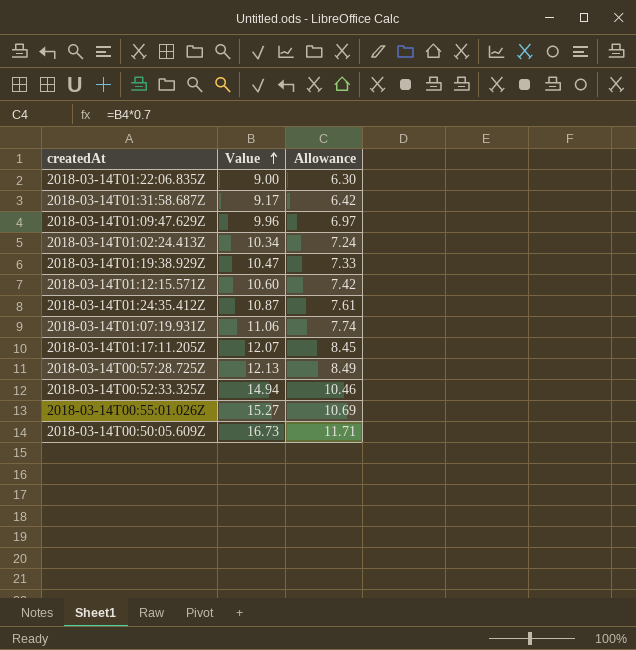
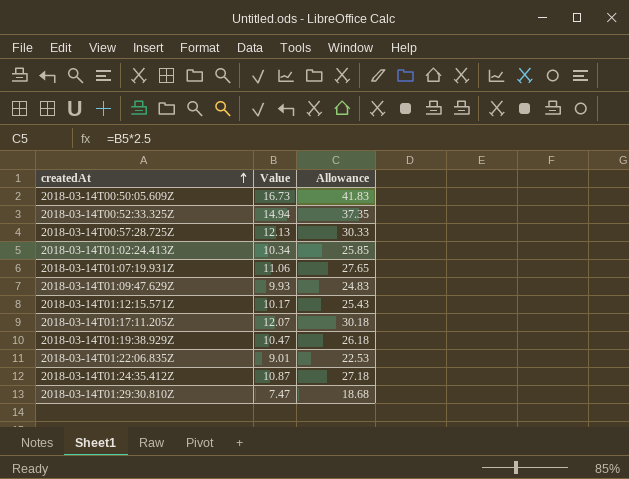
row order: Value ascending -> createdAt ascending
column Allowance | formula: [Value] * 0.7 -> [Value] * 2.5
row 2018-03-14T01:31:58.687Z: 9.17 | 6.42 -> none
row 2018-03-14T00:55:01.026Z: 15.27 | 10.69 -> none
2018-03-14T01:09:47.629Z | Value: 9.96 -> 9.93
2018-03-14T01:12:15.571Z | Value: 10.60 -> 10.17
2018-03-14T01:22:06.835Z | Value: 9.00 -> 9.01
row 2018-03-14T01:29:30.810Z: none -> 7.47 | 18.68

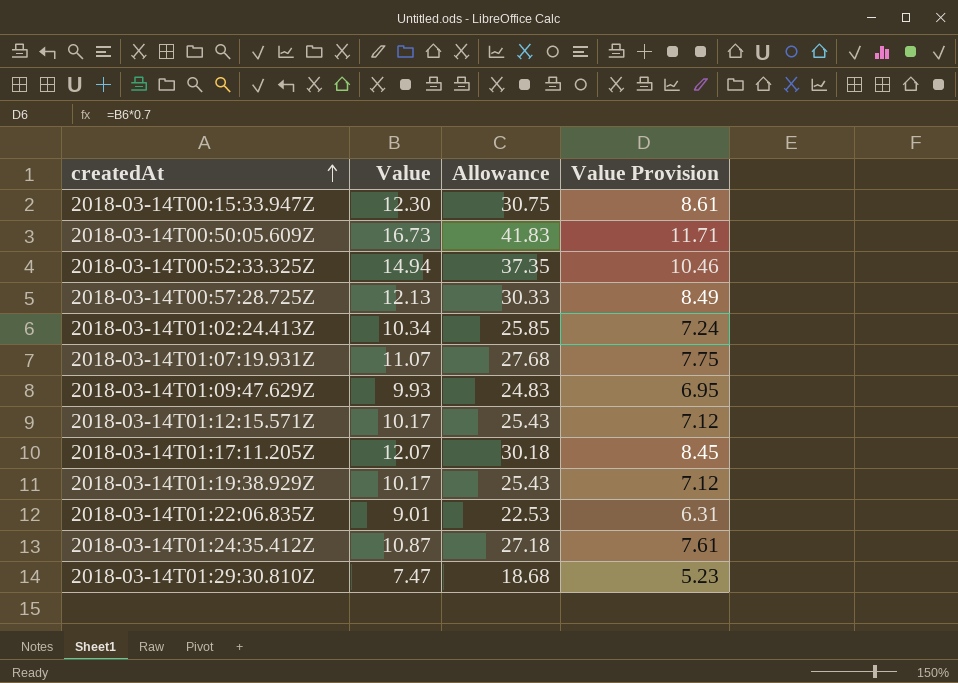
column Value Provision | formula: none -> [Value] * 0.7
row 2018-03-14T00:15:33.947Z: none -> 12.30 | 30.75 | 8.61
2018-03-14T01:07:19.931Z | Value: 11.06 -> 11.07
2018-03-14T01:07:19.931Z | Allowance: 27.65 -> 27.68
2018-03-14T01:19:38.929Z | Value: 10.47 -> 10.17
2018-03-14T01:19:38.929Z | Allowance: 26.18 -> 25.43

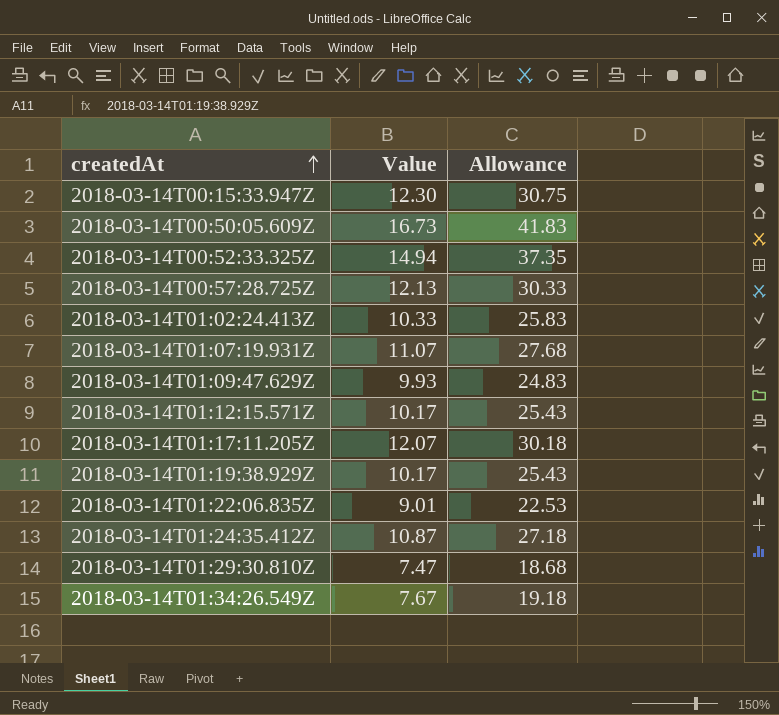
column Value Provision | formula: [Value] * 0.7 -> none
2018-03-14T01:02:24.413Z | Value: 10.34 -> 10.33
2018-03-14T01:02:24.413Z | Allowance: 25.85 -> 25.83
row 2018-03-14T01:34:26.549Z: none -> 7.67 | 19.18

